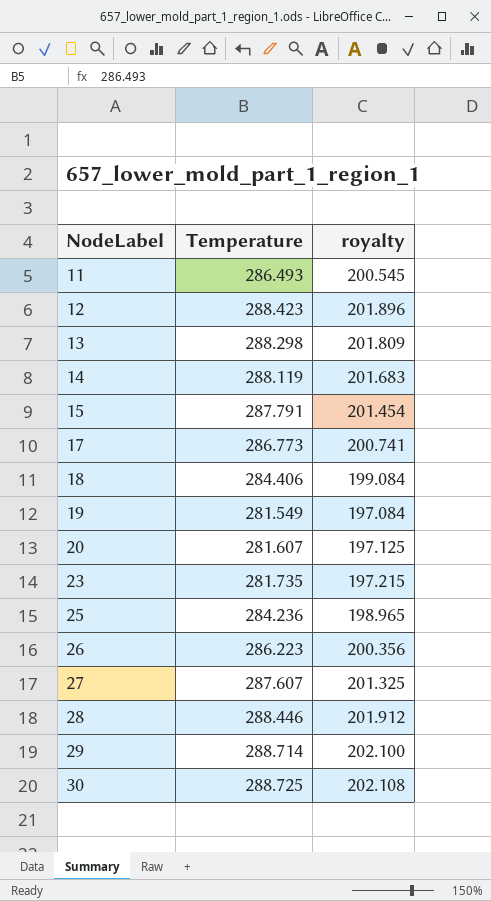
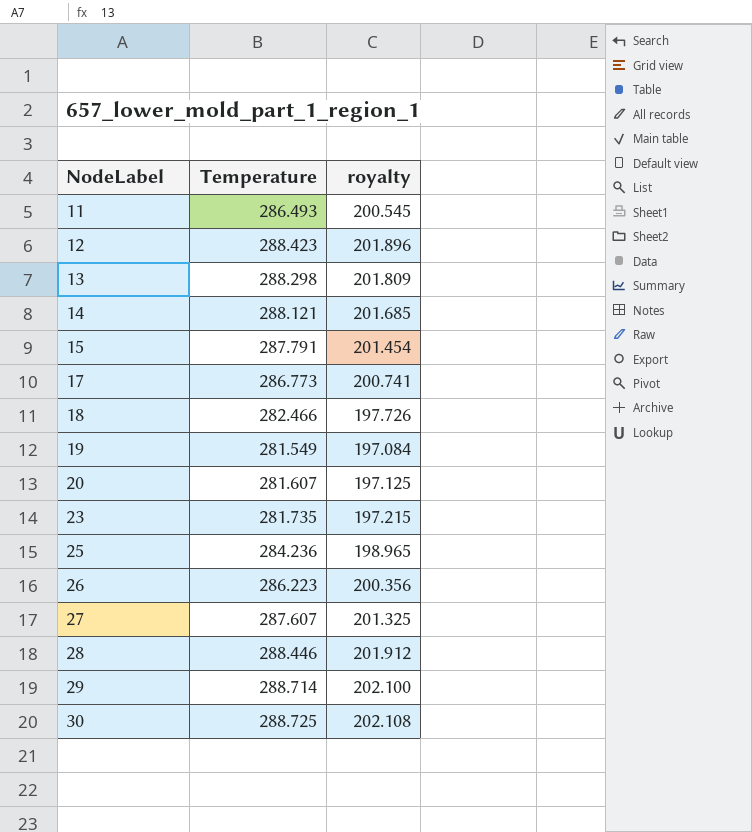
14 | Temperature: 288.119 -> 288.121
14 | royalty: 201.683 -> 201.685
18 | Temperature: 284.406 -> 282.466
18 | royalty: 199.084 -> 197.726

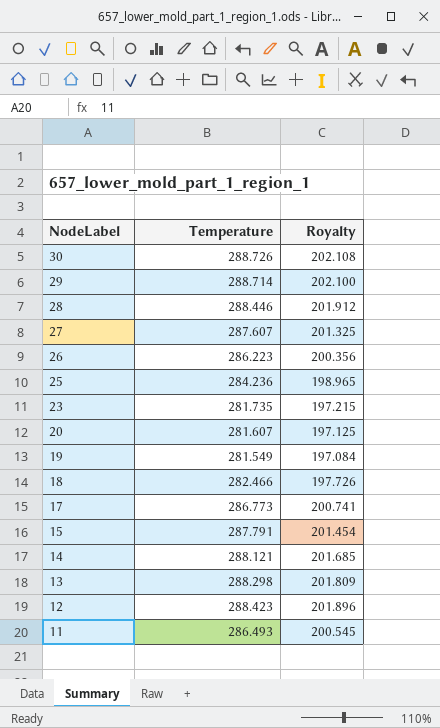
row order: NodeLabel ascending -> NodeLabel descending
column name: royalty -> Royalty
30 | Temperature: 288.725 -> 288.726

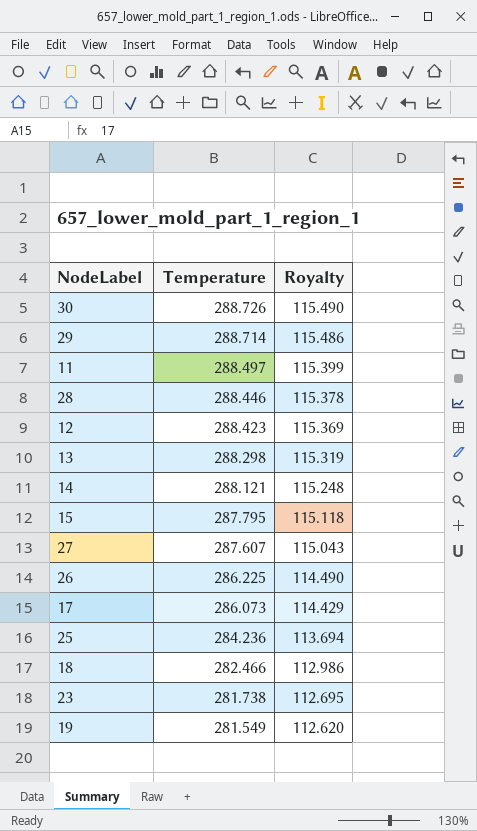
row order: NodeLabel descending -> Temperature descending
column Royalty | formula: [Temperature] * 0.7 -> [Temperature] * 0.4
row 20: 281.607 | 197.125 -> none
11 | Temperature: 286.493 -> 288.497
15 | Temperature: 287.791 -> 287.795
26 | Temperature: 286.223 -> 286.225
17 | Temperature: 286.773 -> 286.073
23 | Temperature: 281.735 -> 281.738

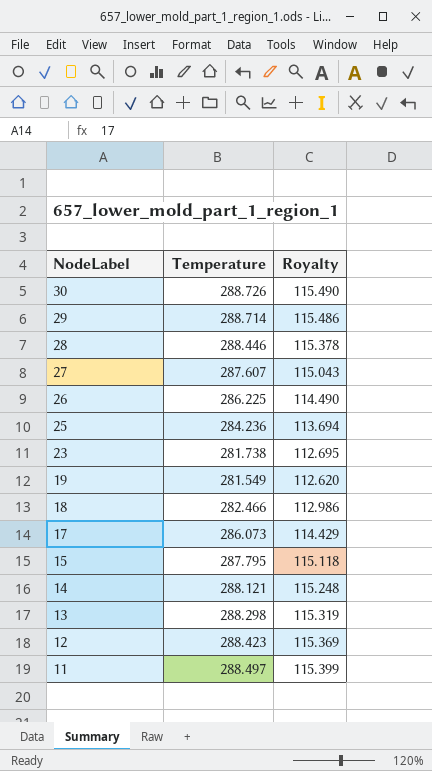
row order: Temperature descending -> NodeLabel descending

